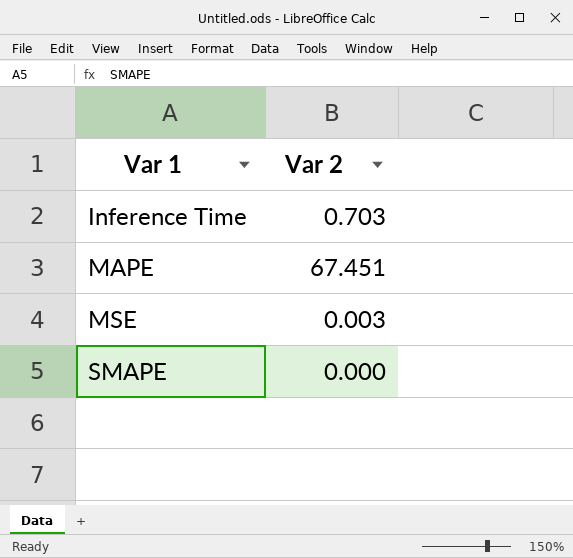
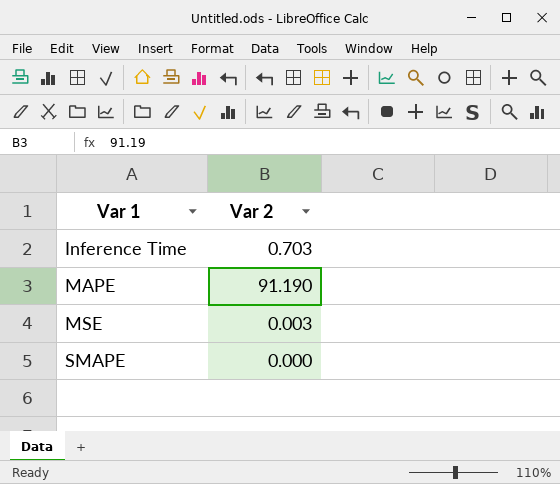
MAPE | Var 2: 67.451 -> 91.190

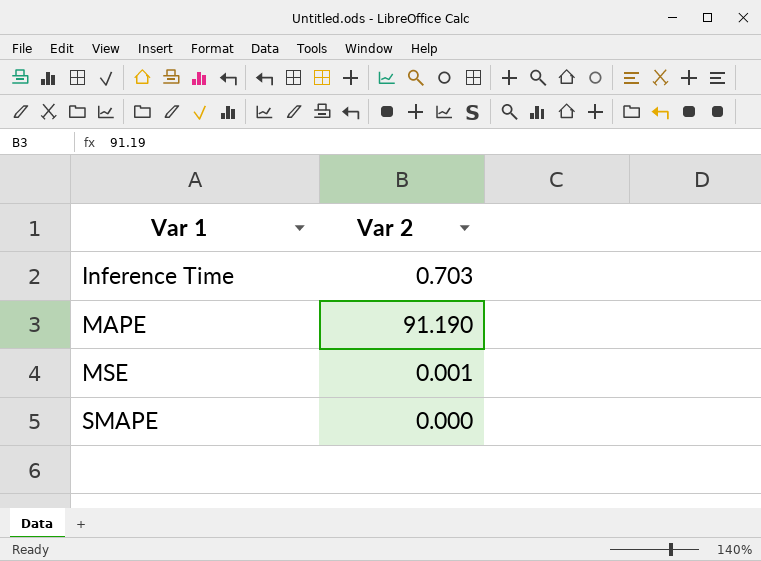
MSE | Var 2: 0.003 -> 0.001

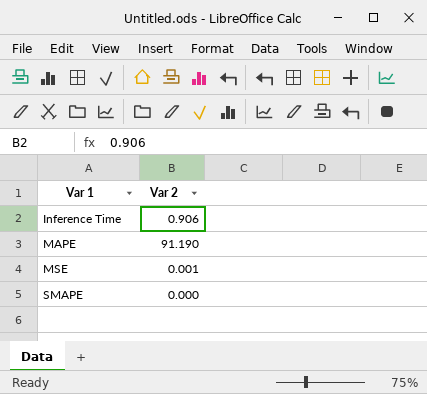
Inference Time | Var 2: 0.703 -> 0.906

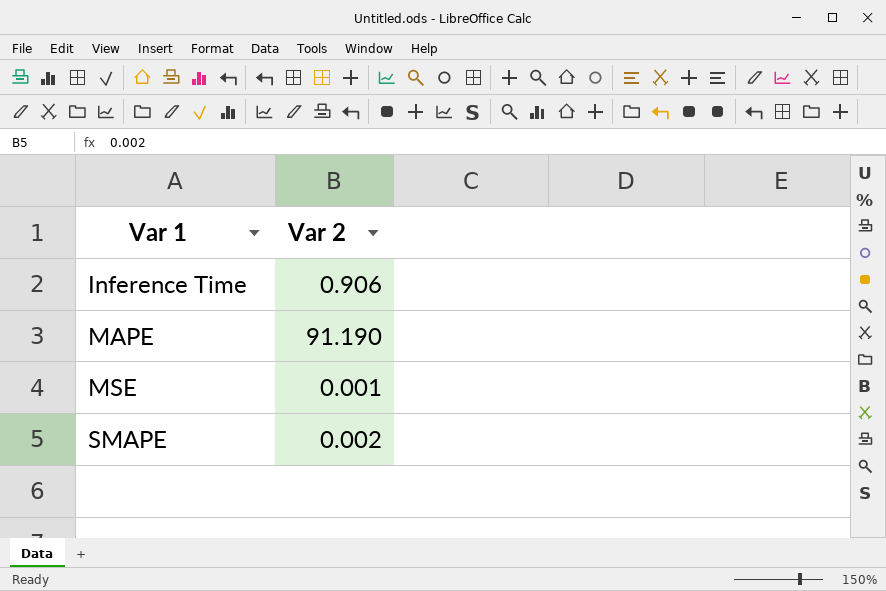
SMAPE | Var 2: 0.000 -> 0.002

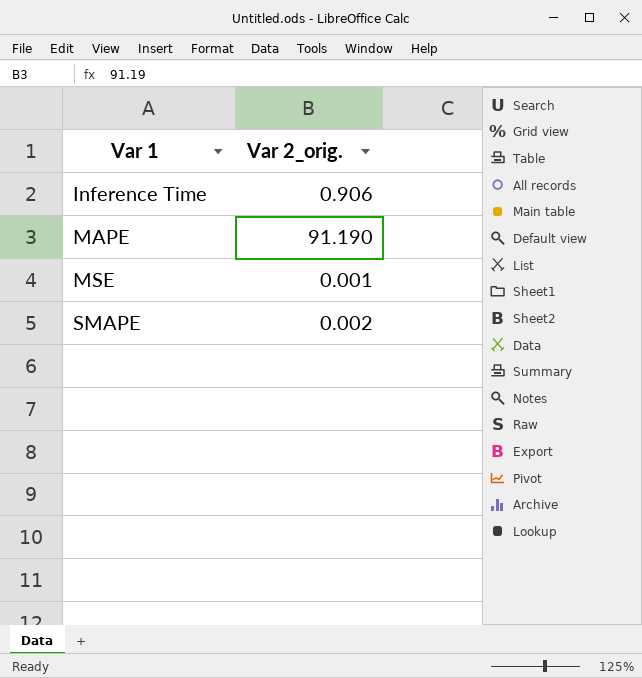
column name: Var 2 -> Var 2_orig.

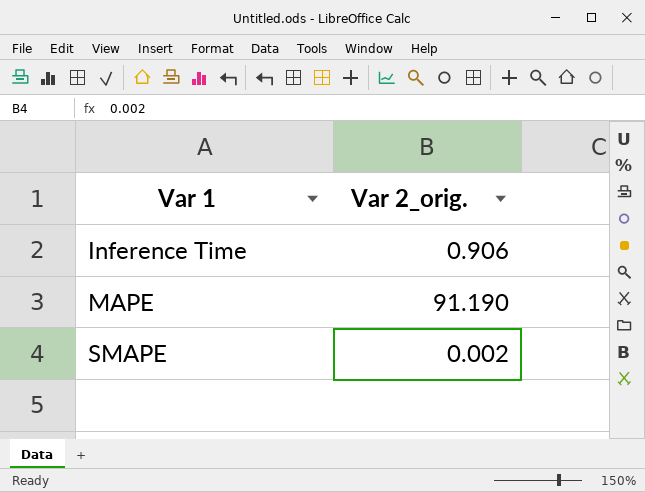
row MSE: 0.001 -> none

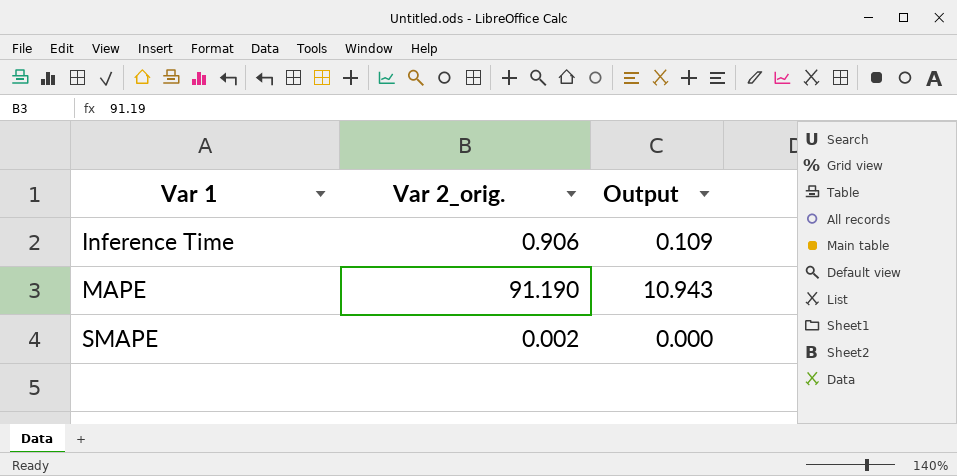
column Output | formula: none -> [Var 2_orig.] * 0.12

